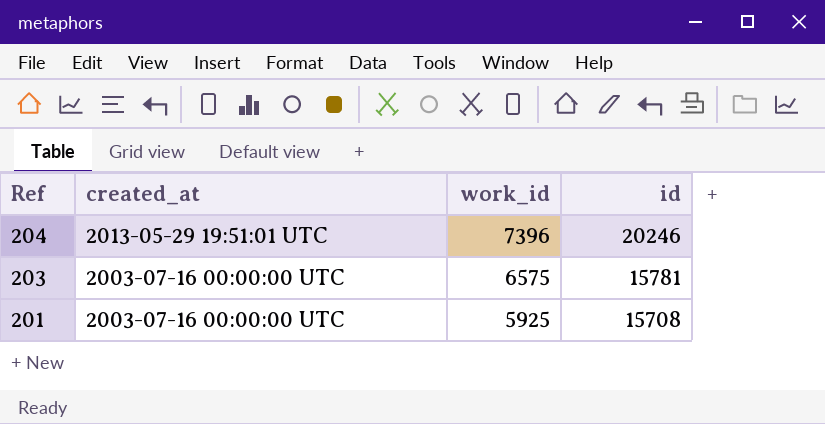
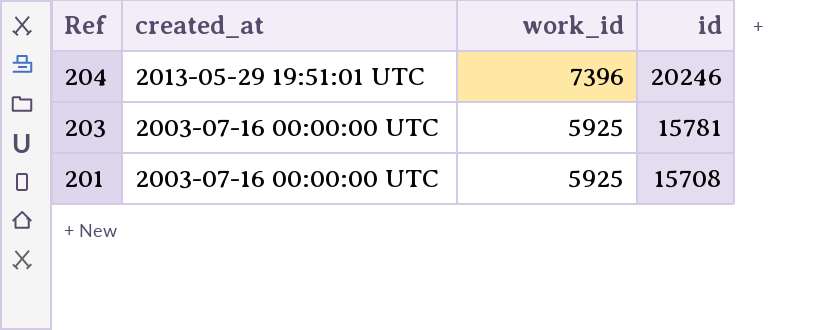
203 | work_id: 6575 -> 5925

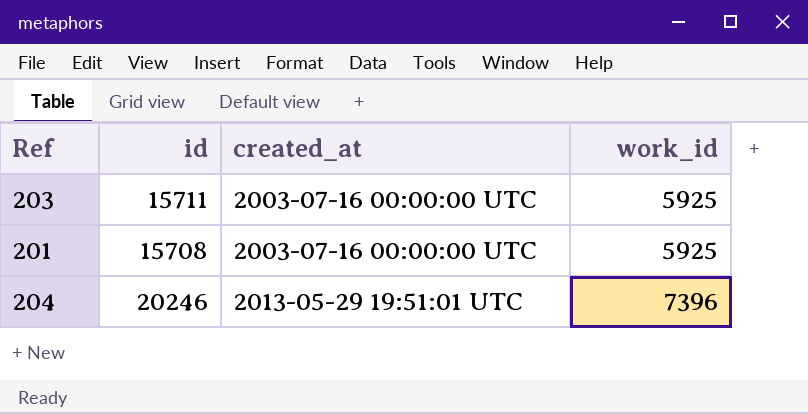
row order: Ref descending -> created_at ascending
column id | position: 4 -> 2
203 | id: 15781 -> 15711

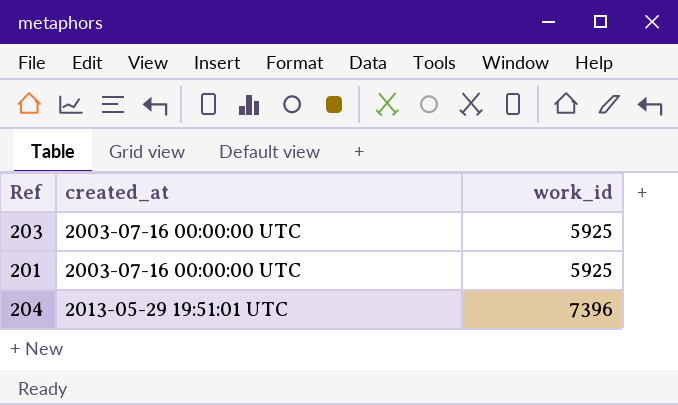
column id | position: 2 -> none

